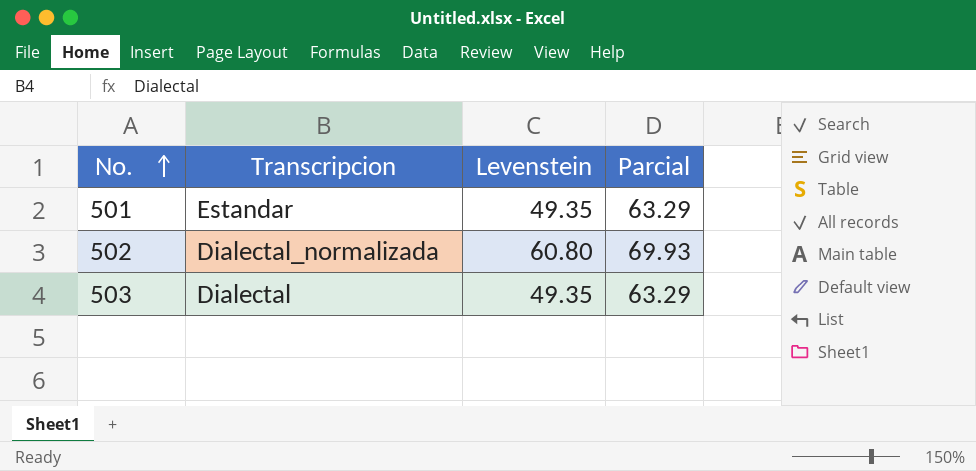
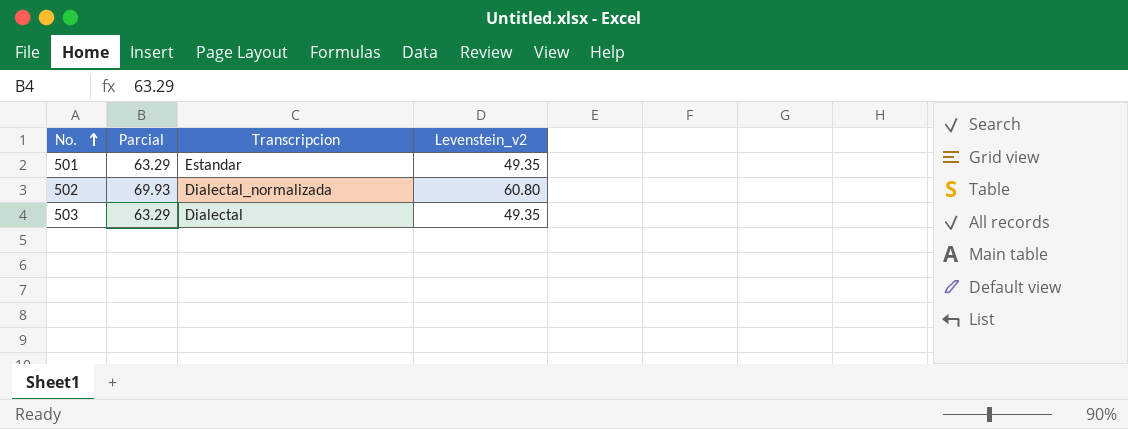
column Parcial | position: 4 -> 2
column name: Levenstein -> Levenstein_v2

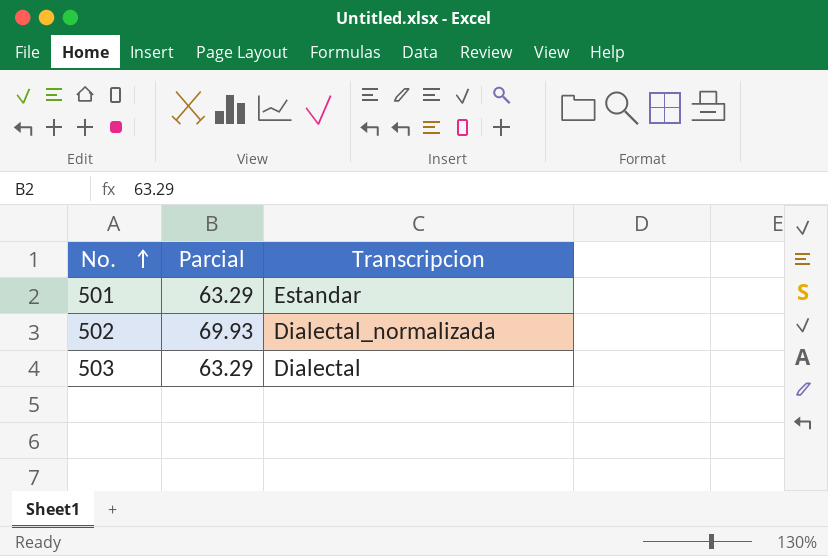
column Levenstein_v2 | position: 4 -> none

